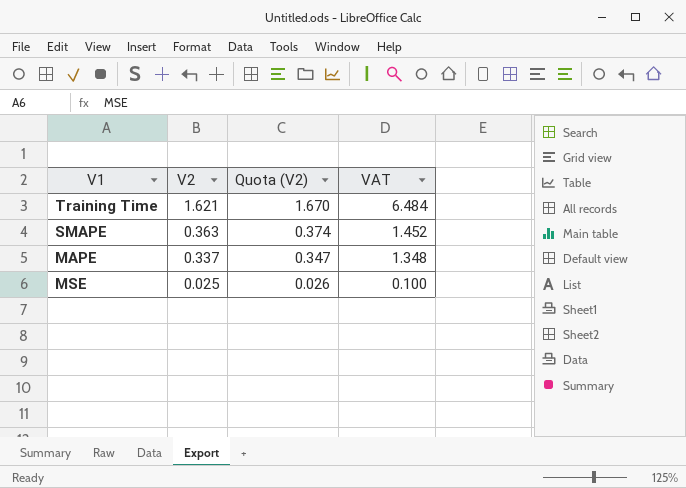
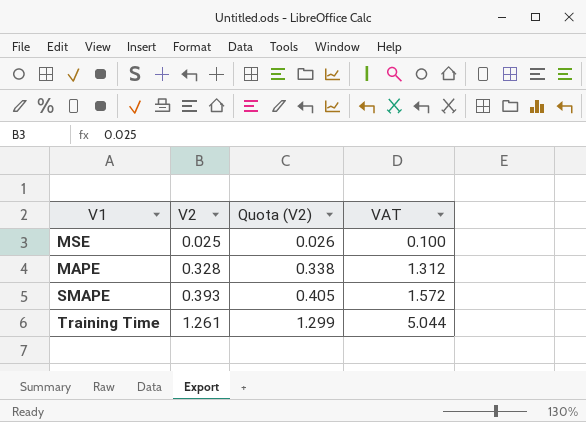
row order: V2 descending -> V2 ascending
MAPE | V2: 0.337 -> 0.328
MAPE | Quota (V2): 0.347 -> 0.338
MAPE | VAT: 1.348 -> 1.312
SMAPE | V2: 0.363 -> 0.393
SMAPE | Quota (V2): 0.374 -> 0.405
SMAPE | VAT: 1.452 -> 1.572
Training Time | V2: 1.621 -> 1.261
Training Time | Quota (V2): 1.670 -> 1.299
Training Time | VAT: 6.484 -> 5.044

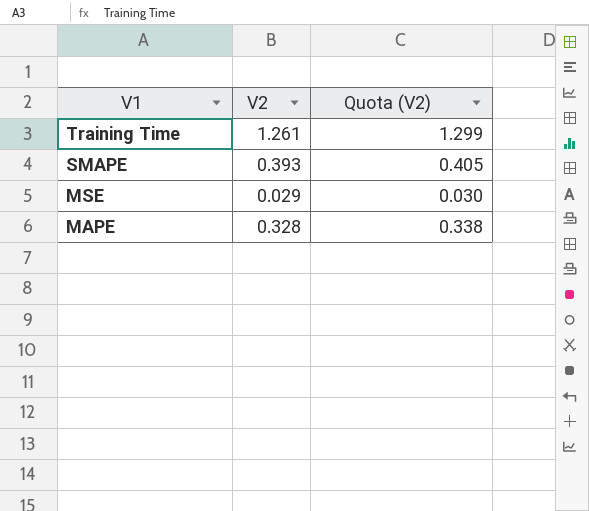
row order: V2 ascending -> V1 descending
column VAT | formula: [V2] * 4 -> none
MSE | V2: 0.025 -> 0.029
MSE | Quota (V2): 0.026 -> 0.030

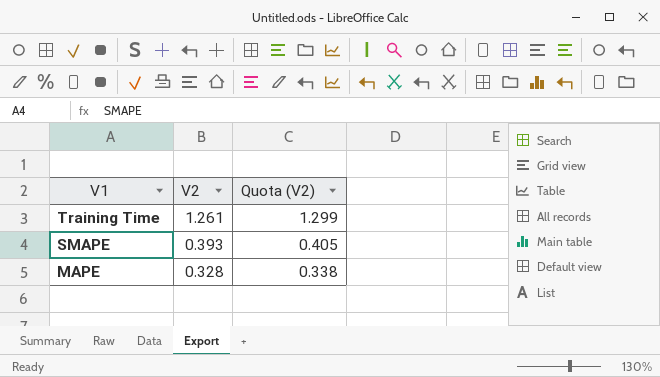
row MSE: 0.029 | 0.030 -> none

